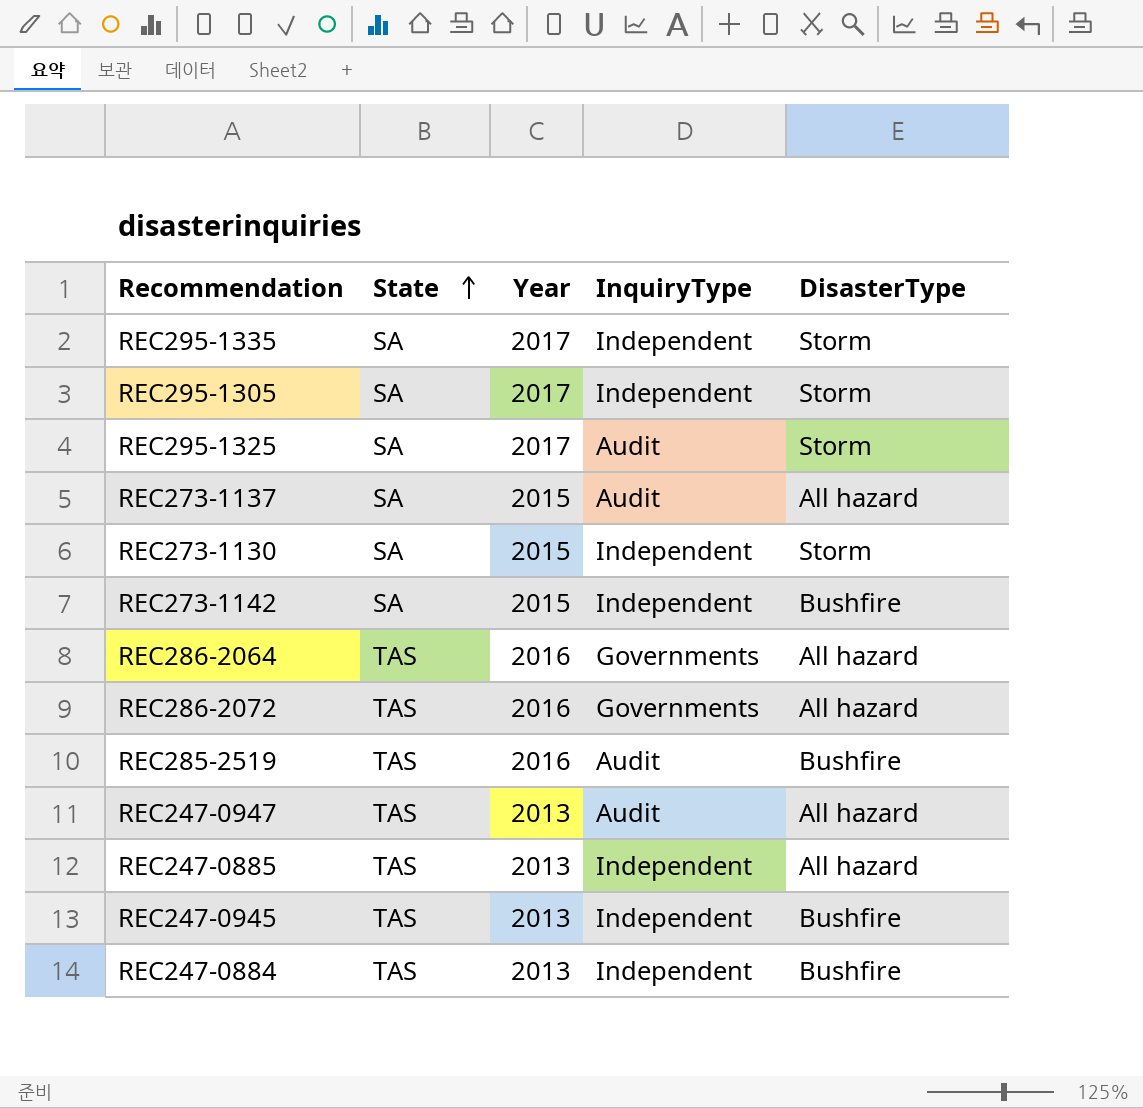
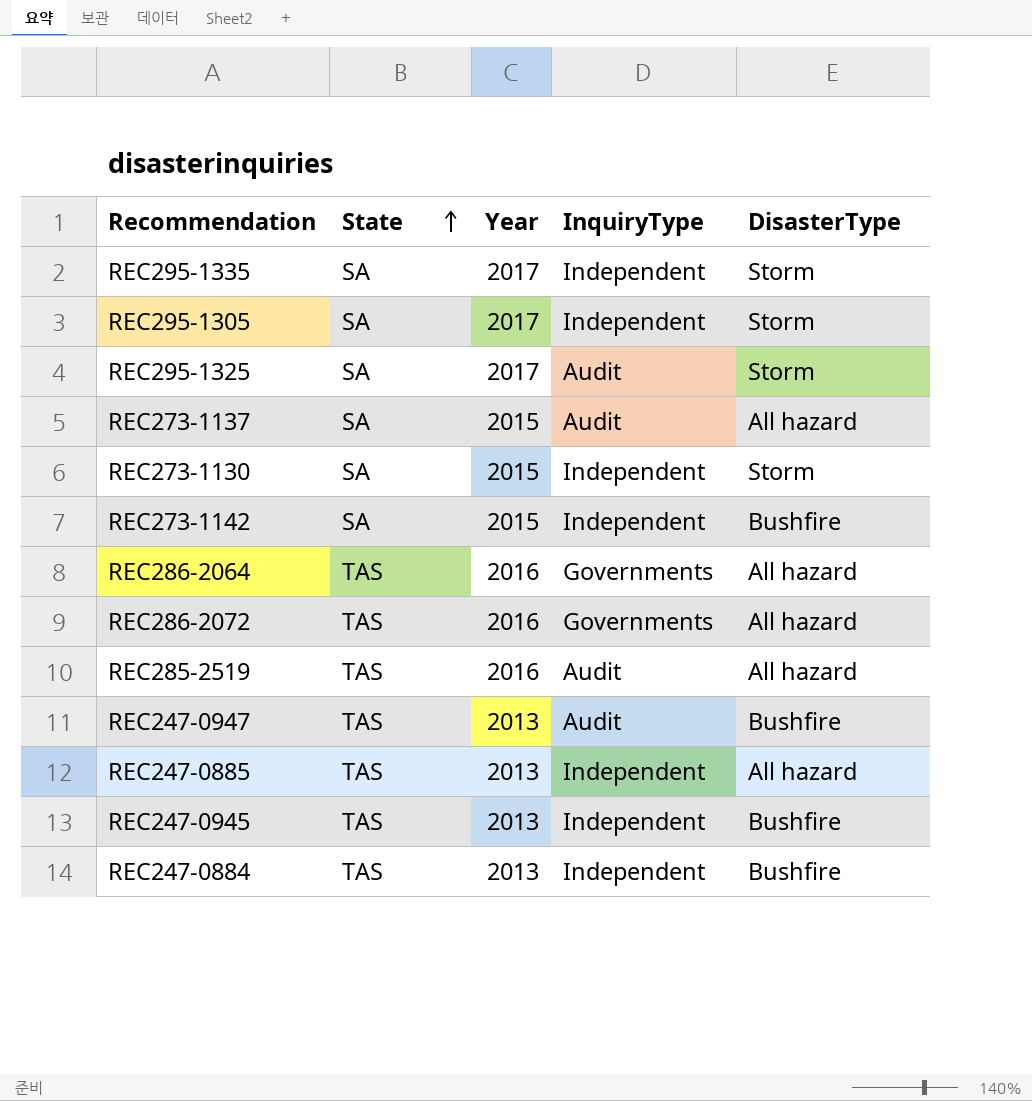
REC285-2519 | DisasterType: Bushfire -> All hazard
REC247-0947 | DisasterType: All hazard -> Bushfire

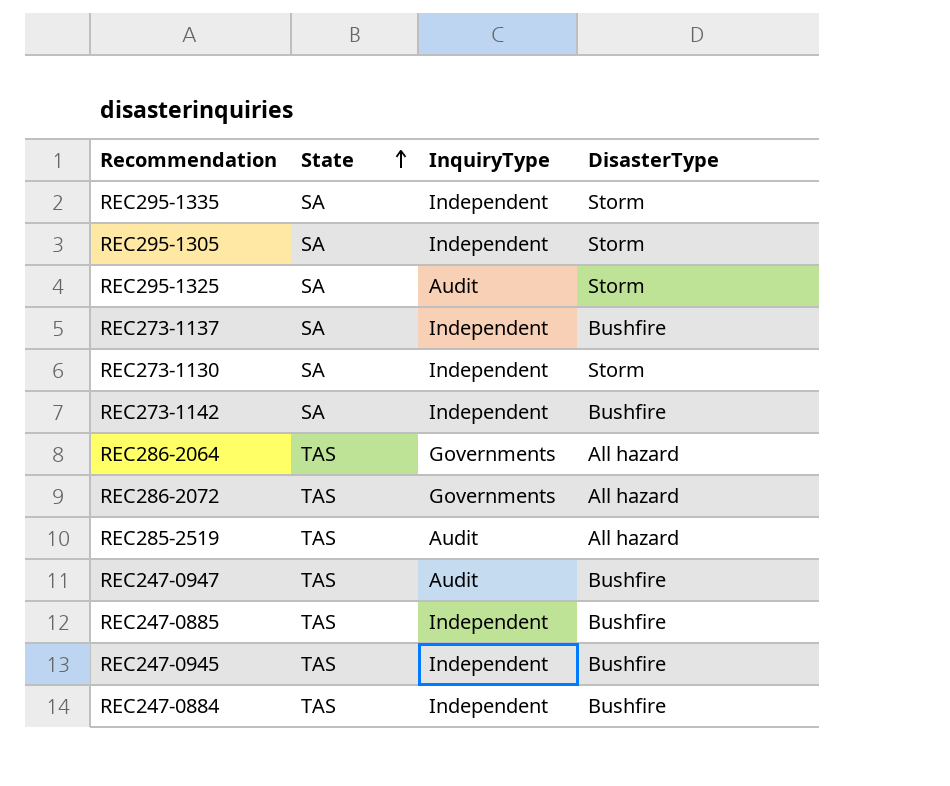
column Year | position: 3 -> none
REC273-1137 | InquiryType: Audit -> Independent
REC273-1137 | DisasterType: All hazard -> Bushfire
REC247-0885 | DisasterType: All hazard -> Bushfire

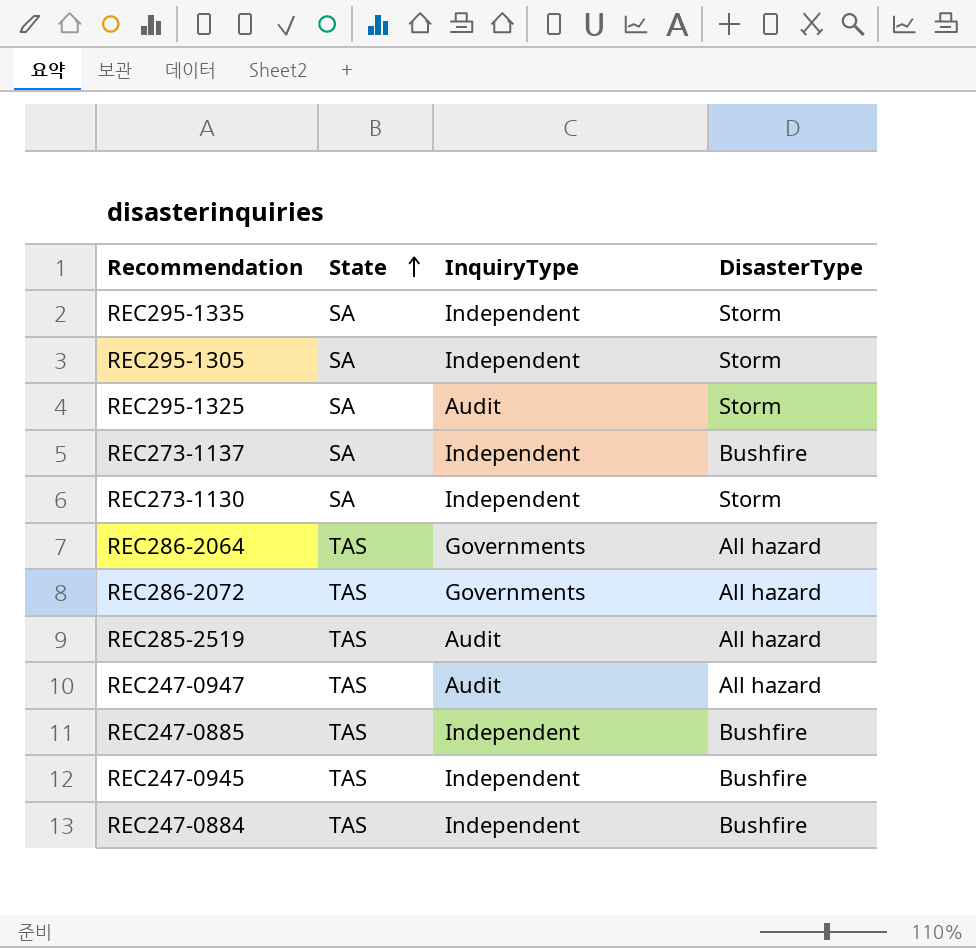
row REC273-1142: SA | Independent | Bushfire -> none
REC247-0947 | DisasterType: Bushfire -> All hazard

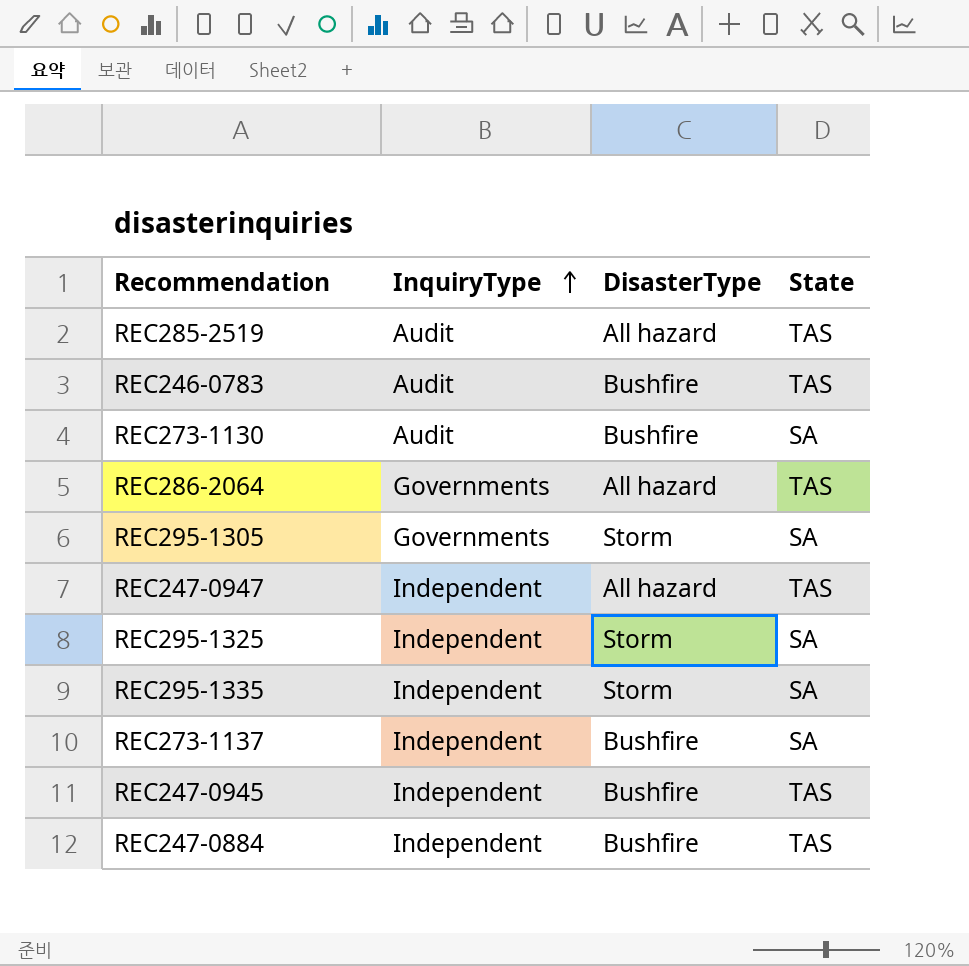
row order: State ascending -> InquiryType ascending
column State | position: 2 -> 4
row REC286-2072: TAS | Governments | All hazard -> none
row REC247-0885: TAS | Independent | Bushfire -> none
row REC246-0783: none -> Audit | Bushfire | TAS
REC273-1130 | InquiryType: Independent -> Audit
REC273-1130 | DisasterType: Storm -> Bushfire
REC295-1305 | InquiryType: Independent -> Governments
REC247-0947 | InquiryType: Audit -> Independent
REC295-1325 | InquiryType: Audit -> Independent

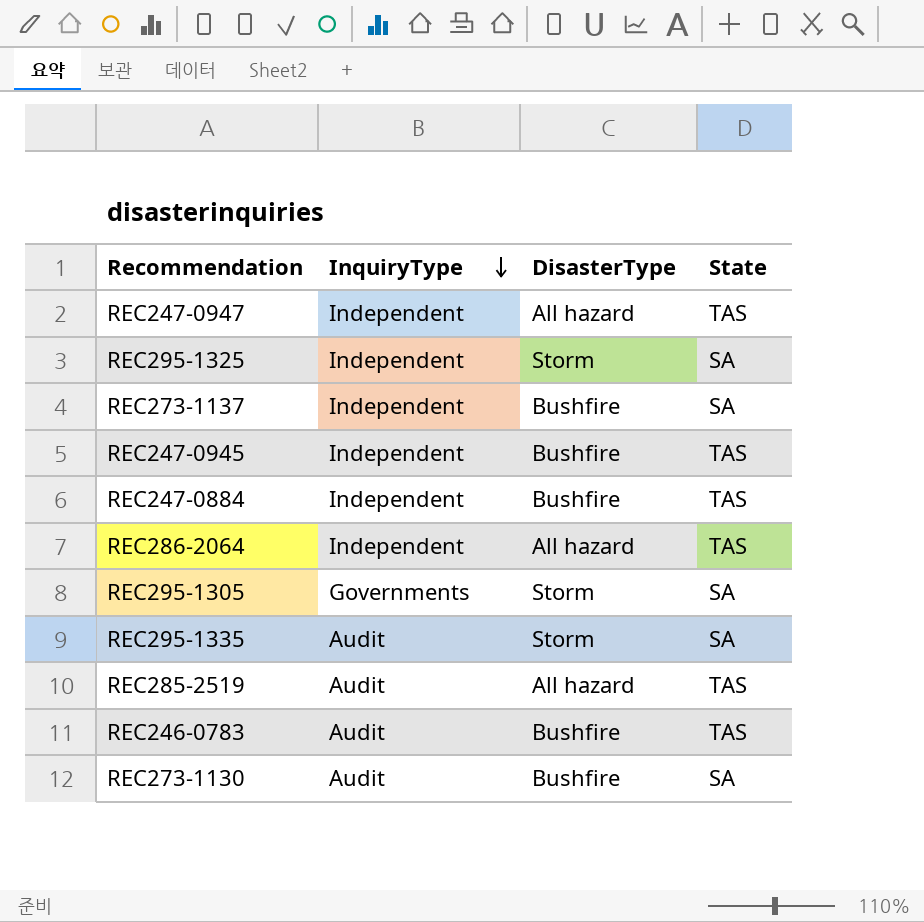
row order: InquiryType ascending -> InquiryType descending
REC286-2064 | InquiryType: Governments -> Independent
REC295-1335 | InquiryType: Independent -> Audit

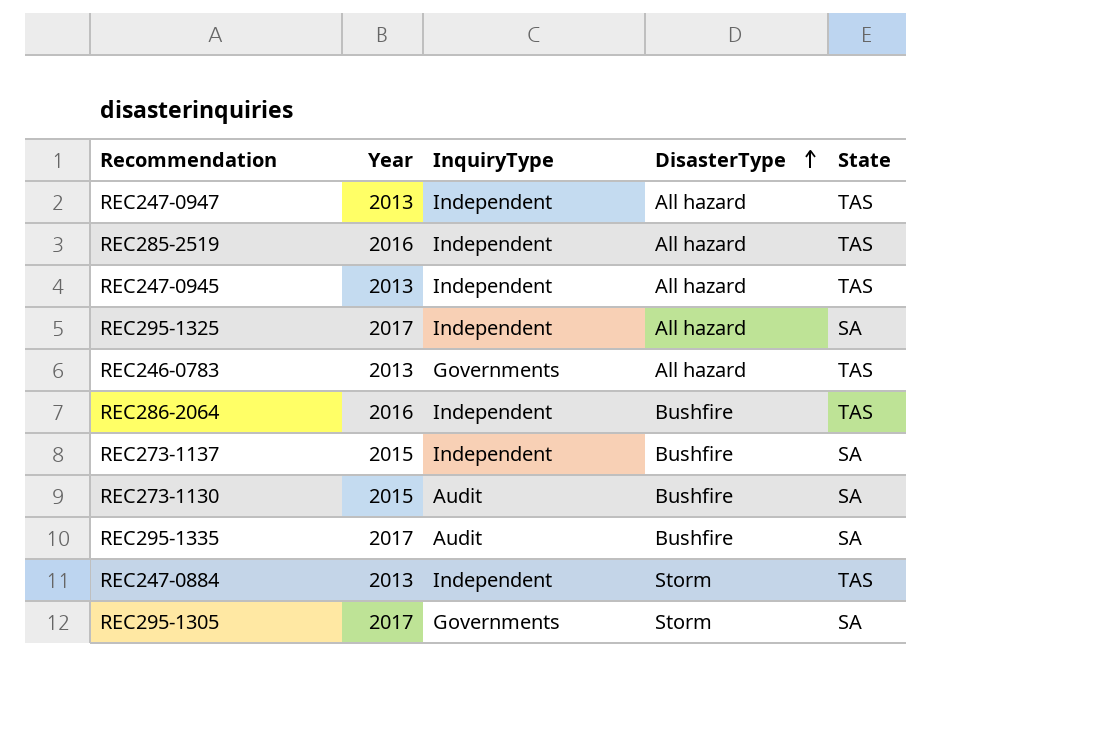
row order: InquiryType descending -> DisasterType ascending
column Year | position: none -> 2
REC285-2519 | InquiryType: Audit -> Independent
REC247-0945 | DisasterType: Bushfire -> All hazard
REC295-1325 | DisasterType: Storm -> All hazard
REC246-0783 | InquiryType: Audit -> Governments
REC246-0783 | DisasterType: Bushfire -> All hazard
REC286-2064 | DisasterType: All hazard -> Bushfire
REC295-1335 | DisasterType: Storm -> Bushfire
REC247-0884 | DisasterType: Bushfire -> Storm

